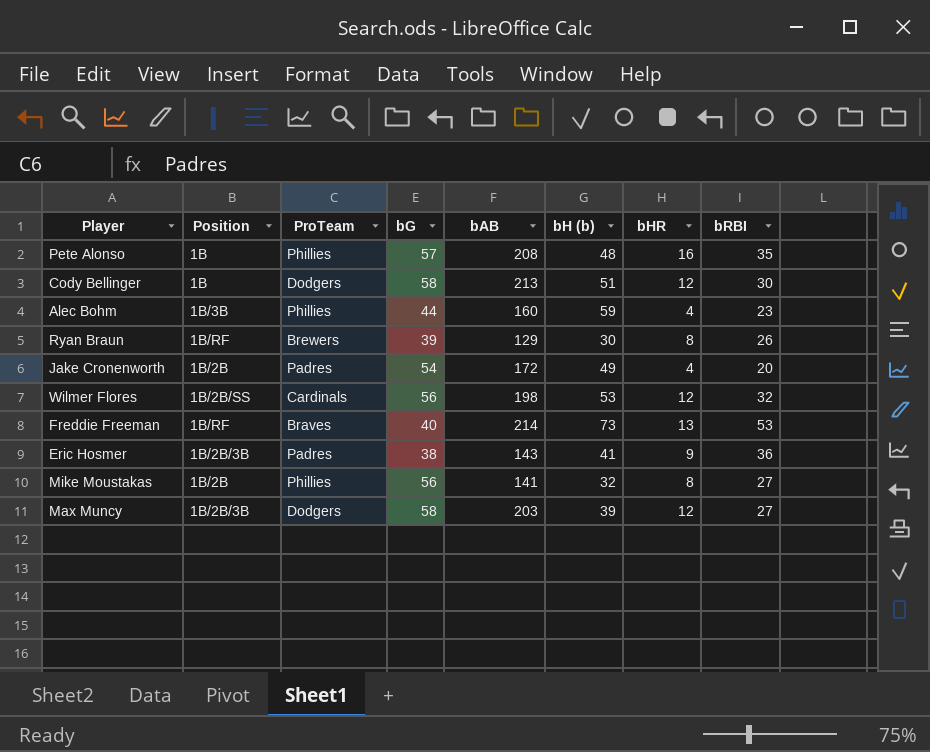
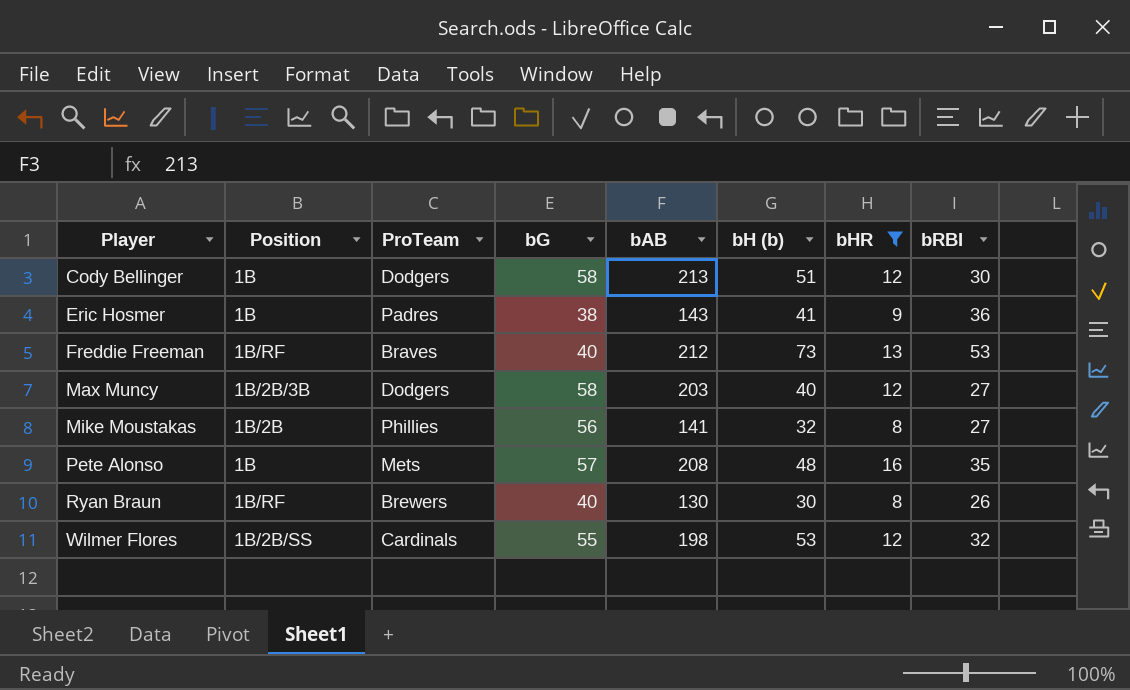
filter: none -> bHR != 4
row order: none -> Player ascending
Eric Hosmer | Position: 1B/2B/3B -> 1B
Freddie Freeman | bAB: 214 -> 212
Max Muncy | bH (b): 39 -> 40
Pete Alonso | ProTeam: Phillies -> Mets
Ryan Braun | bG: 39 -> 40
Ryan Braun | bAB: 129 -> 130
Wilmer Flores | bG: 56 -> 55

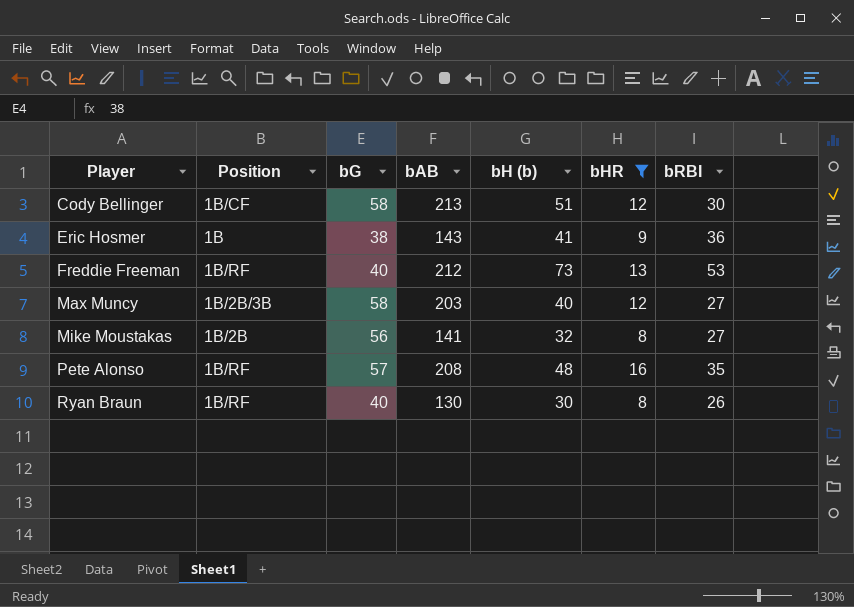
column ProTeam | position: 3 -> none
row Wilmer Flores: 1B/2B/SS | Cardinals | 55 | 198 | 53 | 12 | 32 -> none
Cody Bellinger | Position: 1B -> 1B/CF
Pete Alonso | Position: 1B -> 1B/RF

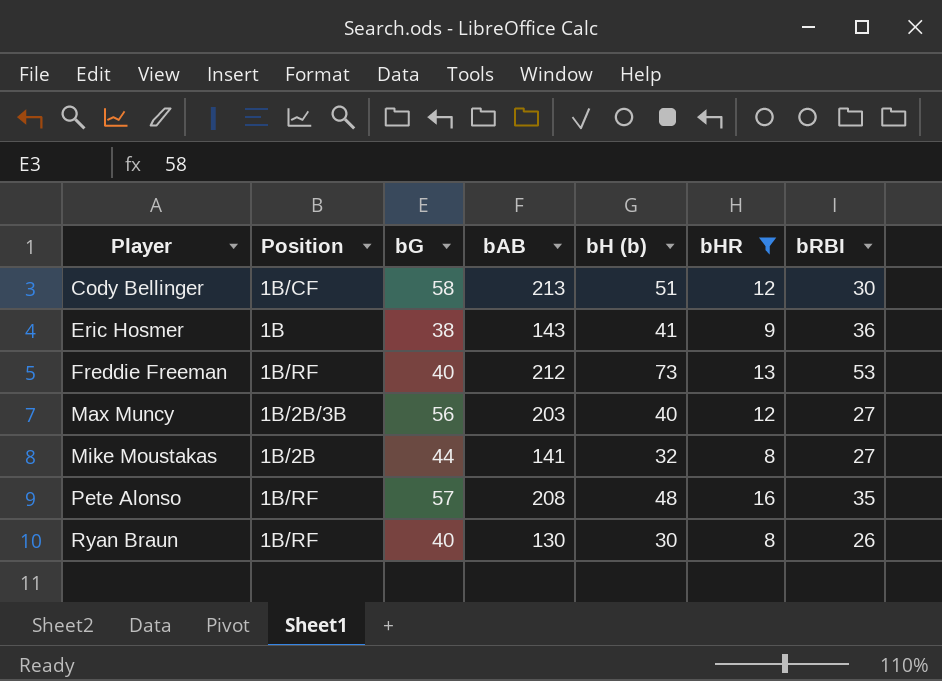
Max Muncy | bG: 58 -> 56
Mike Moustakas | bG: 56 -> 44

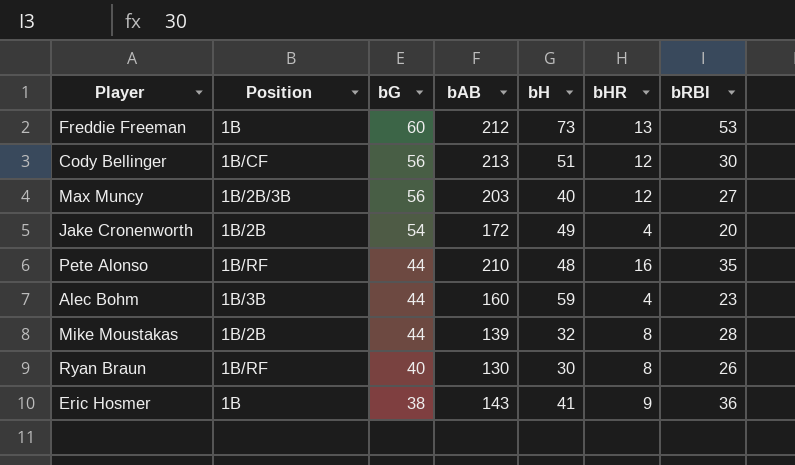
filter: bHR != 4 -> none
row order: Player ascending -> bG descending
column name: bH (b) -> bH
Freddie Freeman | Position: 1B/RF -> 1B
Freddie Freeman | bG: 40 -> 60
Cody Bellinger | bG: 58 -> 56
Pete Alonso | bG: 57 -> 44
Pete Alonso | bAB: 208 -> 210
Mike Moustakas | bAB: 141 -> 139
Mike Moustakas | bRBI: 27 -> 28

